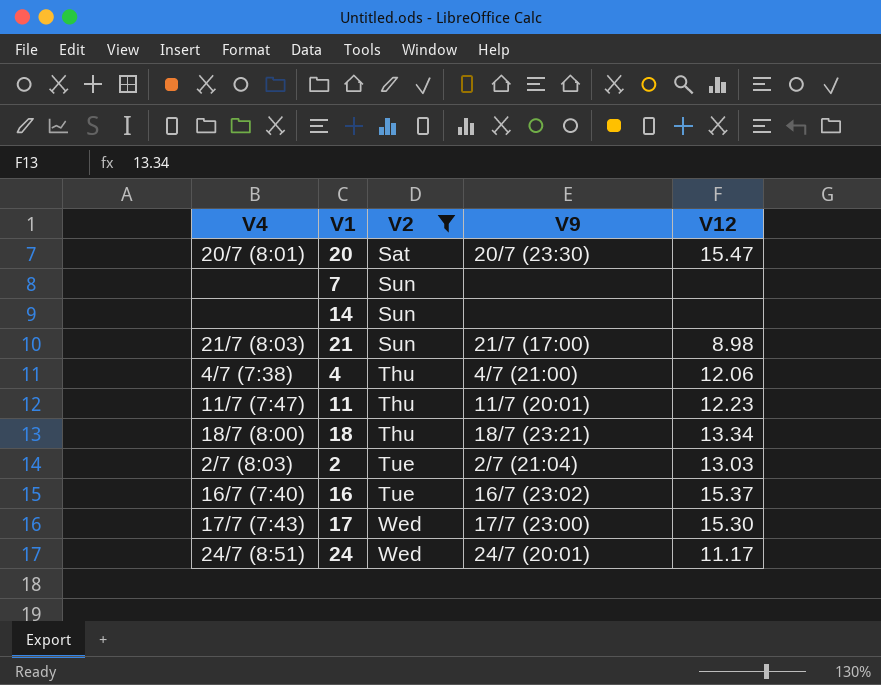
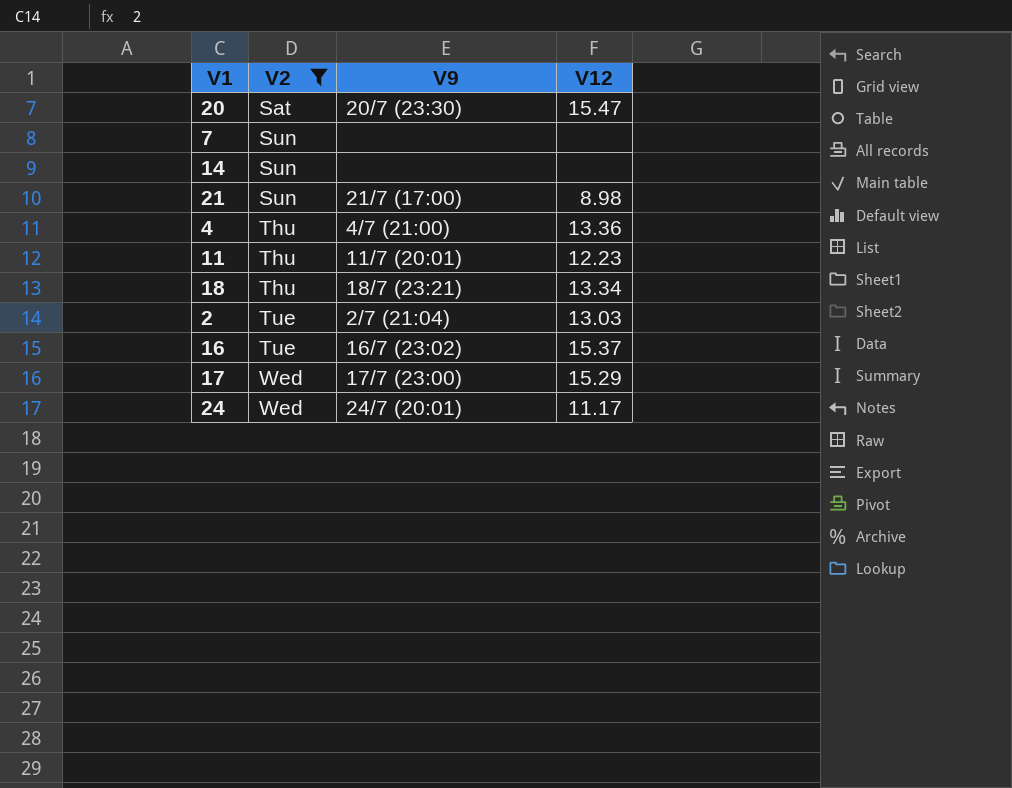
column V4 | position: 1 -> none
4 | V12: 12.06 -> 13.36
17 | V12: 15.30 -> 15.29

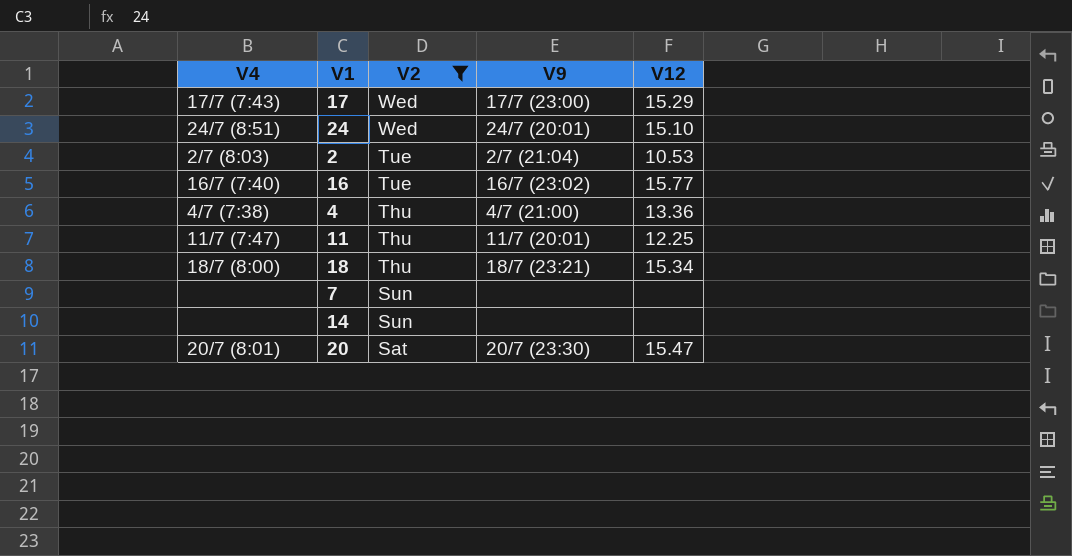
row order: V2 ascending -> V2 descending
column V4 | position: none -> 1
row 21: Sun | 21/7 (17:00) | 8.98 -> none
24 | V12: 11.17 -> 15.10
2 | V12: 13.03 -> 10.53
16 | V12: 15.37 -> 15.77
11 | V12: 12.23 -> 12.25
18 | V12: 13.34 -> 15.34

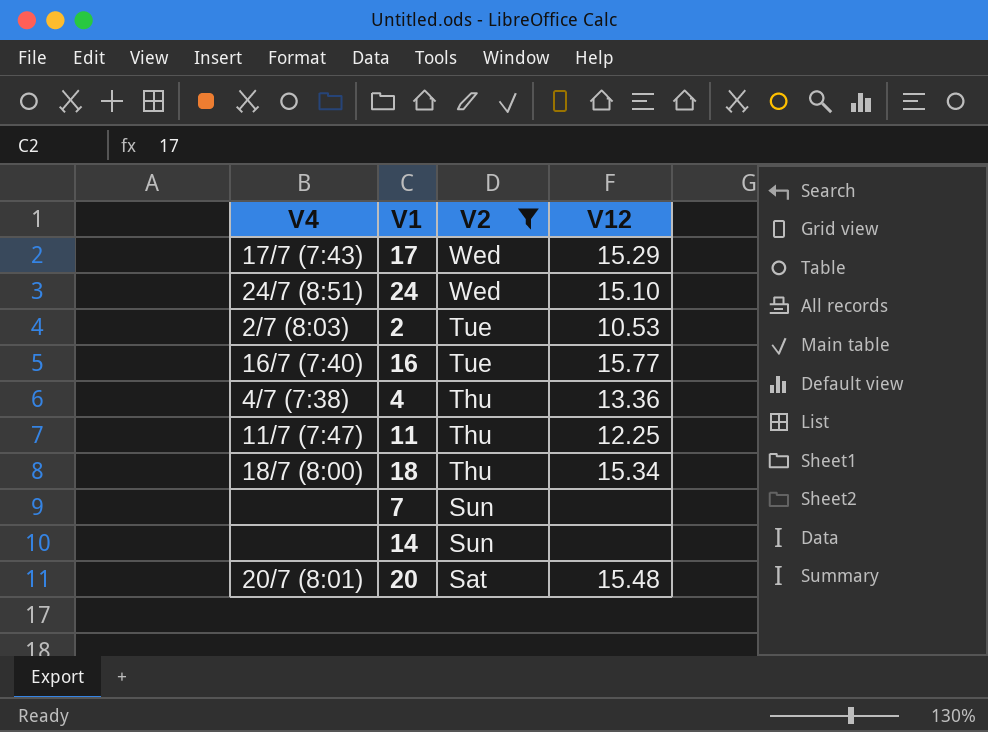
column V9 | position: 4 -> none
20 | V12: 15.47 -> 15.48

